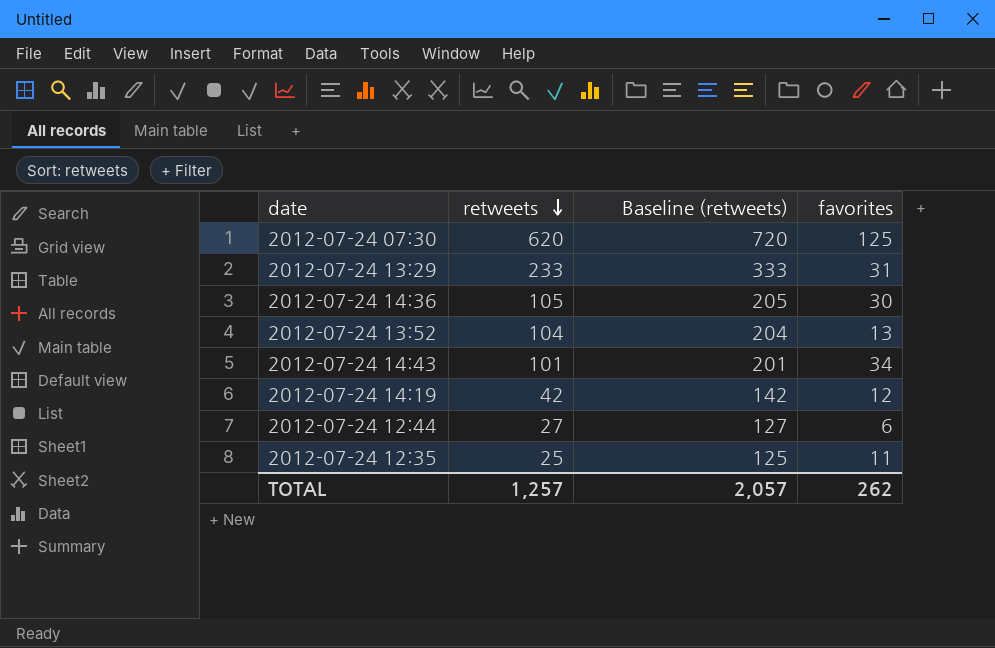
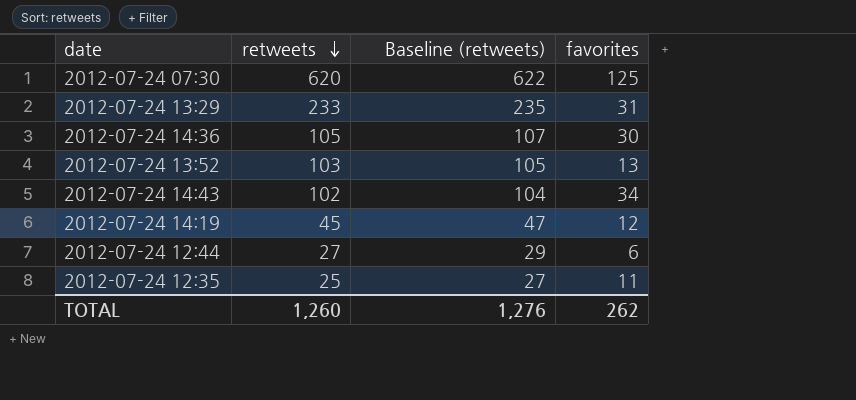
column Baseline (retweets) | formula: [retweets] + 100 -> [retweets] + 2
2012-07-24 13:52 | retweets: 104 -> 103
2012-07-24 14:43 | retweets: 101 -> 102
2012-07-24 14:19 | retweets: 42 -> 45
TOTAL | retweets: 1,257 -> 1,260
TOTAL | Baseline (retweets): 2,057 -> 1,276

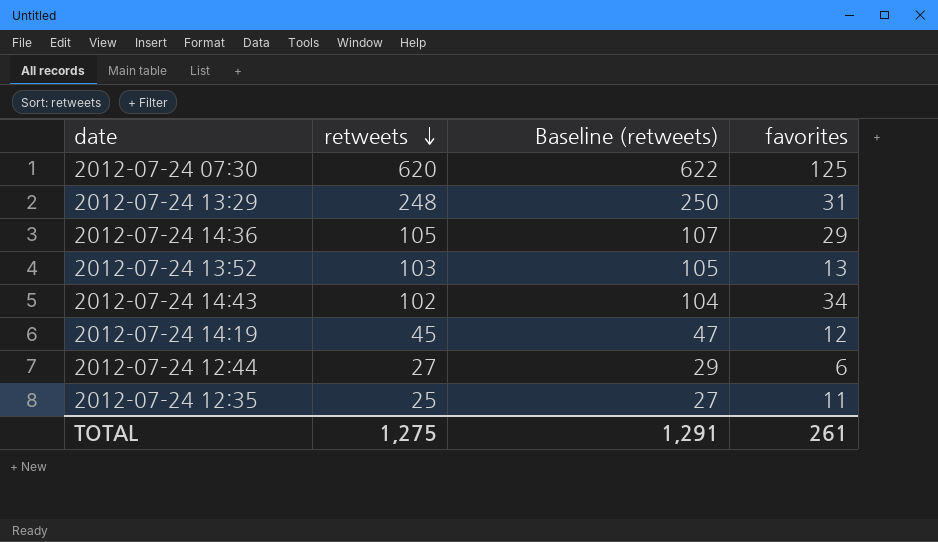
2012-07-24 13:29 | retweets: 233 -> 248
2012-07-24 13:29 | Baseline (retweets): 235 -> 250
2012-07-24 14:36 | favorites: 30 -> 29
TOTAL | retweets: 1,260 -> 1,275
TOTAL | Baseline (retweets): 1,276 -> 1,291
TOTAL | favorites: 262 -> 261

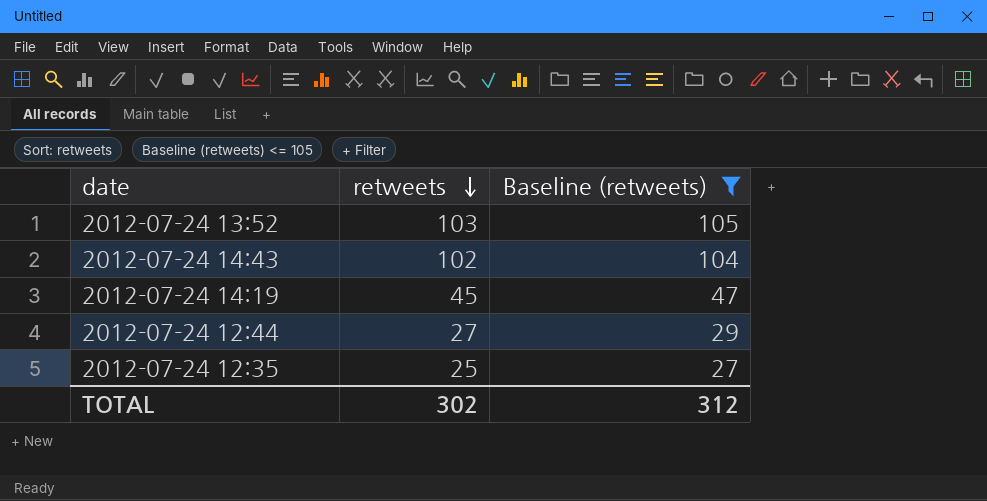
filter: none -> Baseline (retweets) <= 105
column favorites | position: 4 -> none
TOTAL | retweets: 1,275 -> 302
TOTAL | Baseline (retweets): 1,291 -> 312

